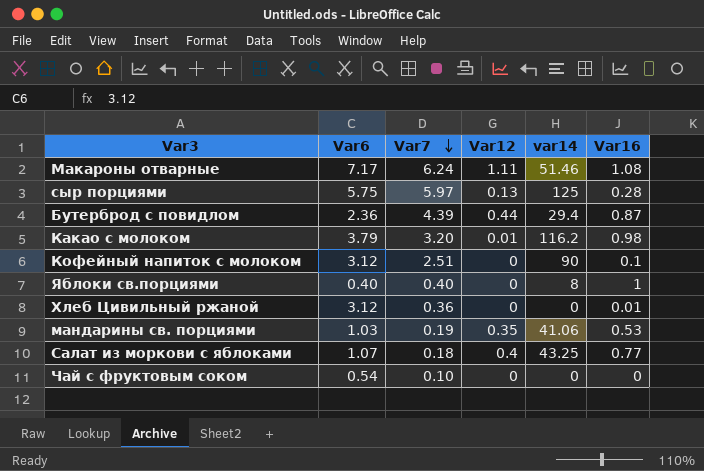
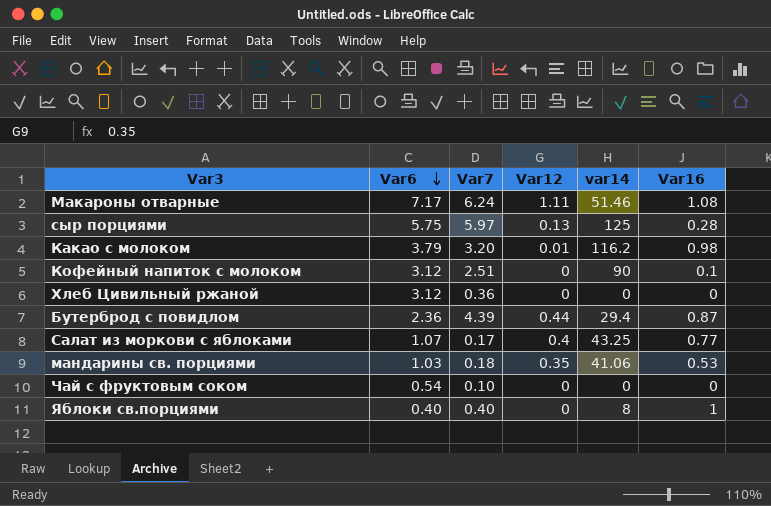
row order: Var7 descending -> Var6 descending
Хлеб Цивильный ржаной | Var16: 0.01 -> 0
Салат из моркови с яблоками | Var7: 0.18 -> 0.17
мандарины св. порциями | Var7: 0.19 -> 0.18

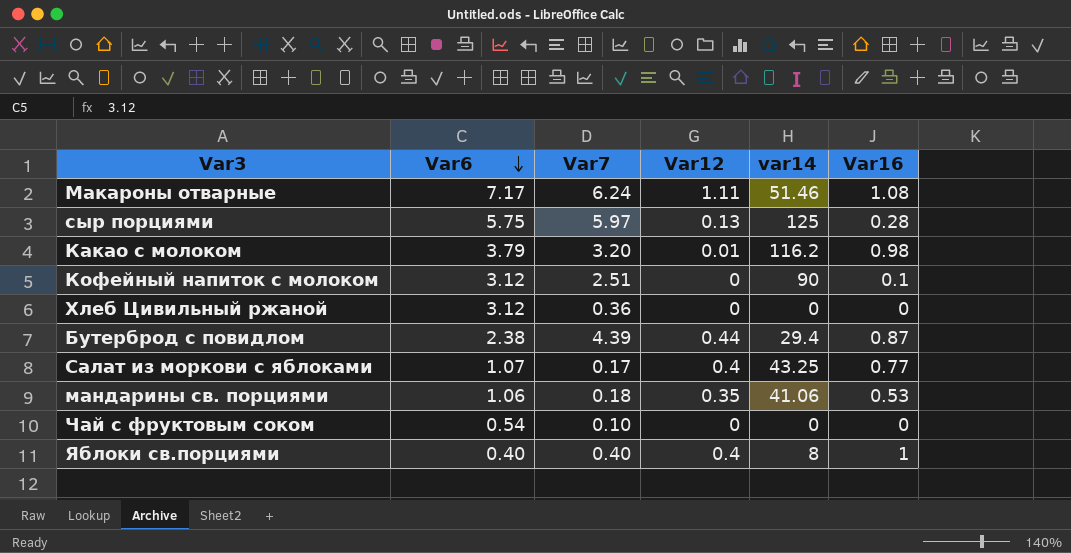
Бутерброд с повидлом | Var6: 2.36 -> 2.38
мандарины св. порциями | Var6: 1.03 -> 1.06
Яблоки св.порциями | Var12: 0 -> 0.4

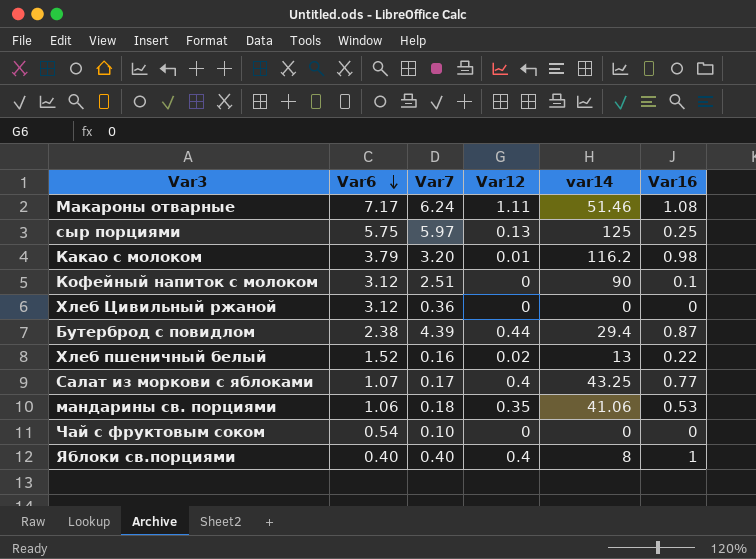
сыр порциями | Var16: 0.28 -> 0.25
row Хлеб пшеничный белый: none -> 1.52 | 0.16 | 0.02 | 13 | 0.22

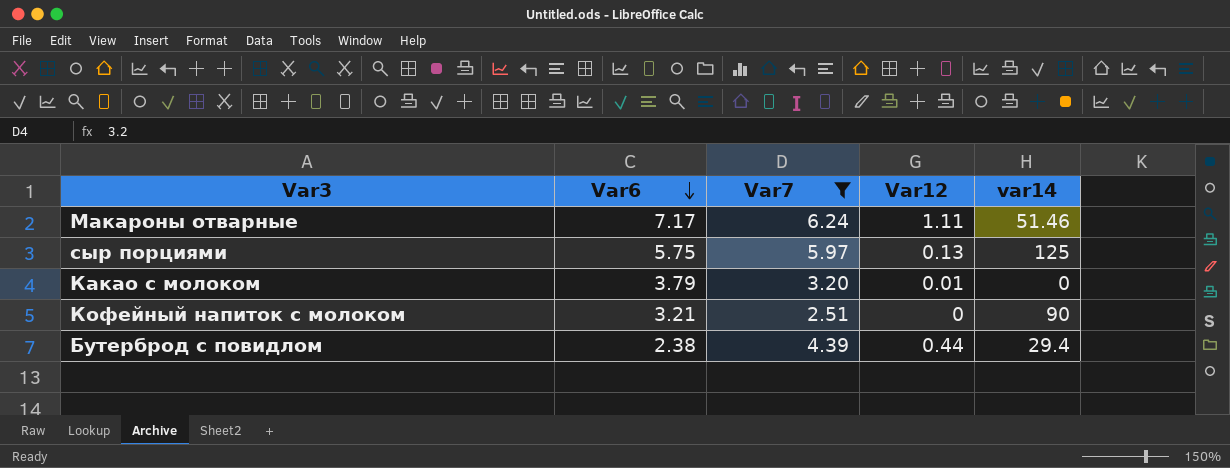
filter: none -> Var7 >= 2.51
column Var16 | position: 6 -> none
Какао с молоком | var14: 116.2 -> 0
Кофейный напиток с молоком | Var6: 3.12 -> 3.21

